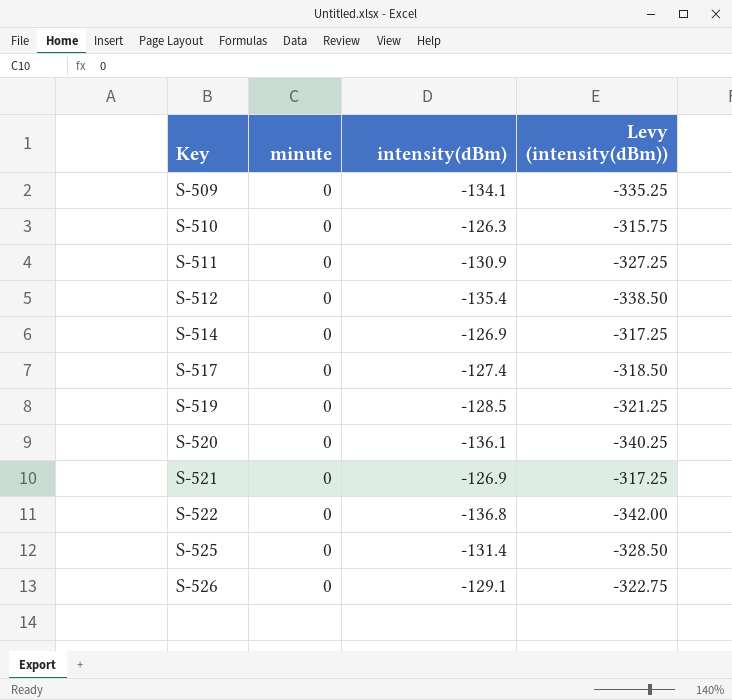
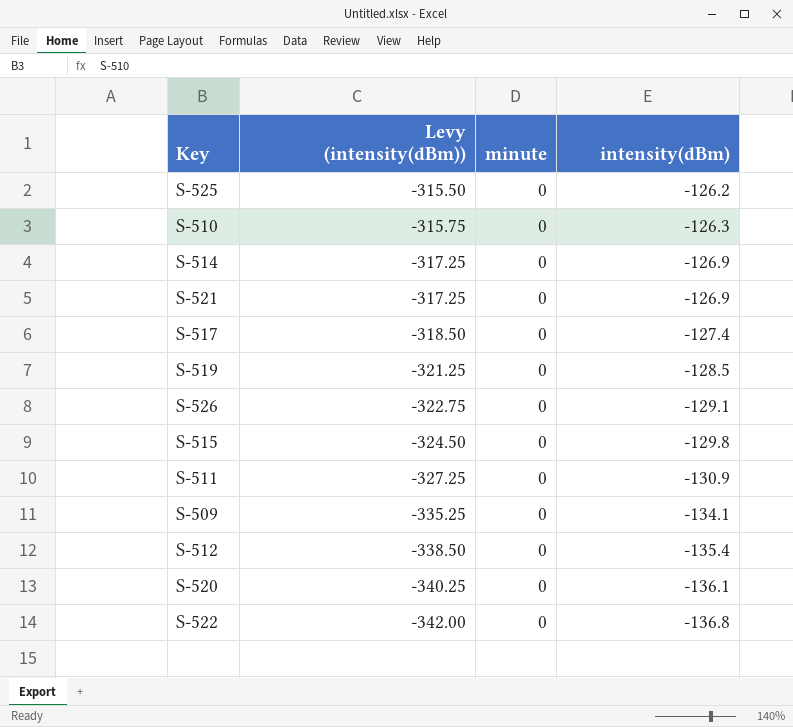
row order: Key ascending -> Levy (intensity(dBm)) descending
column Levy (intensity(dBm)) | position: 4 -> 2
S-525 | Levy (intensity(dBm)): -328.50 -> -315.50
S-525 | intensity(dBm): -131.4 -> -126.2
row S-515: none -> -324.50 | 0 | -129.8

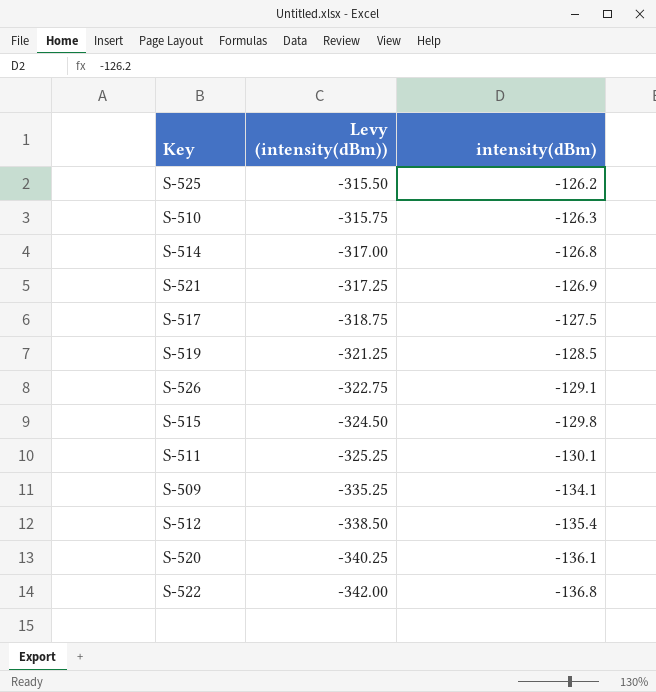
column minute | position: 3 -> none
S-514 | Levy (intensity(dBm)): -317.25 -> -317.00
S-514 | intensity(dBm): -126.9 -> -126.8
S-517 | Levy (intensity(dBm)): -318.50 -> -318.75
S-517 | intensity(dBm): -127.4 -> -127.5
S-511 | Levy (intensity(dBm)): -327.25 -> -325.25
S-511 | intensity(dBm): -130.9 -> -130.1

